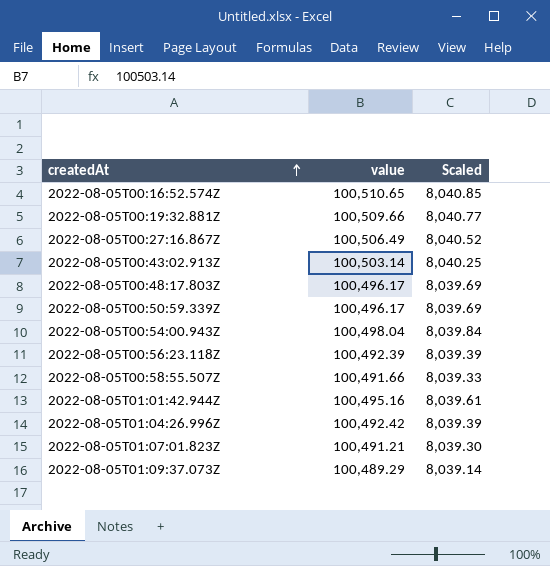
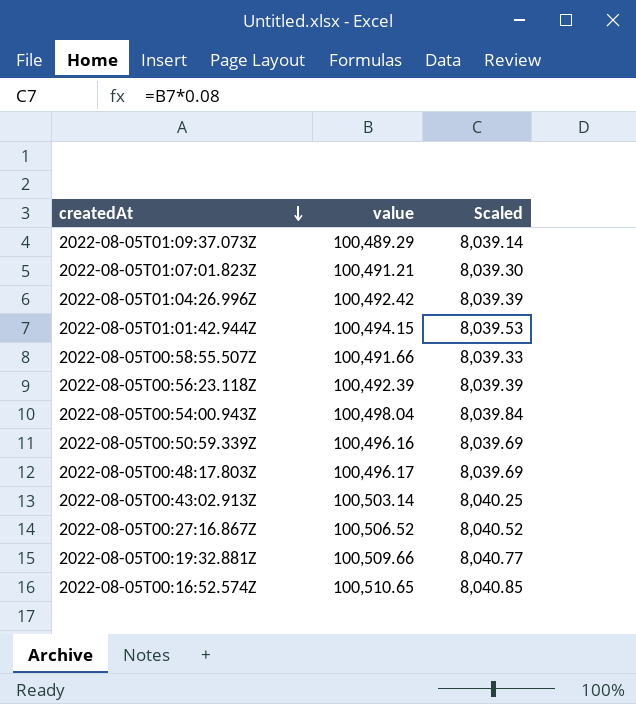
row order: createdAt ascending -> createdAt descending
2022-08-05T01:01:42.944Z | value: 100,495.16 -> 100,494.15
2022-08-05T01:01:42.944Z | Scaled: 8,039.61 -> 8,039.53
2022-08-05T00:50:59.339Z | value: 100,496.17 -> 100,496.16
2022-08-05T00:27:16.867Z | value: 100,506.49 -> 100,506.52

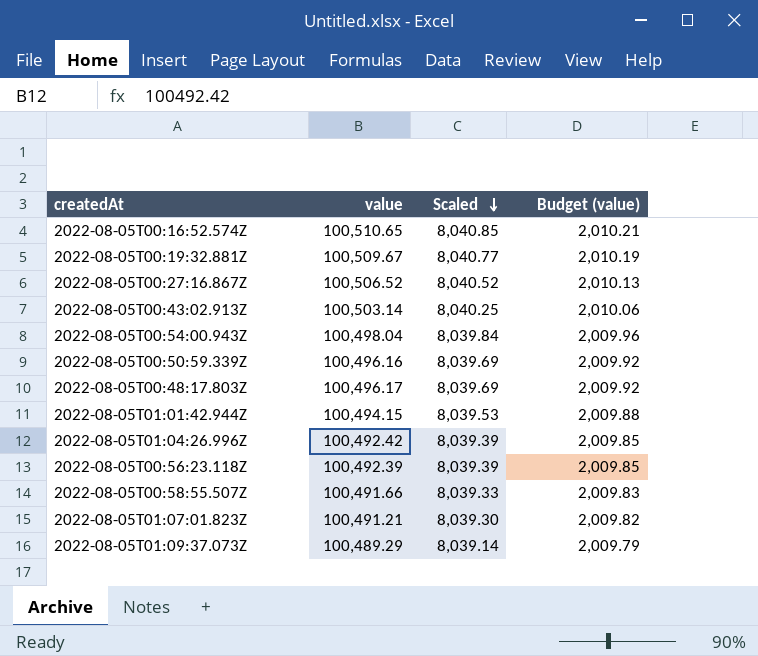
row order: createdAt descending -> Scaled descending
column Budget (value) | formula: none -> [value] * 0.02
2022-08-05T00:19:32.881Z | value: 100,509.66 -> 100,509.67

